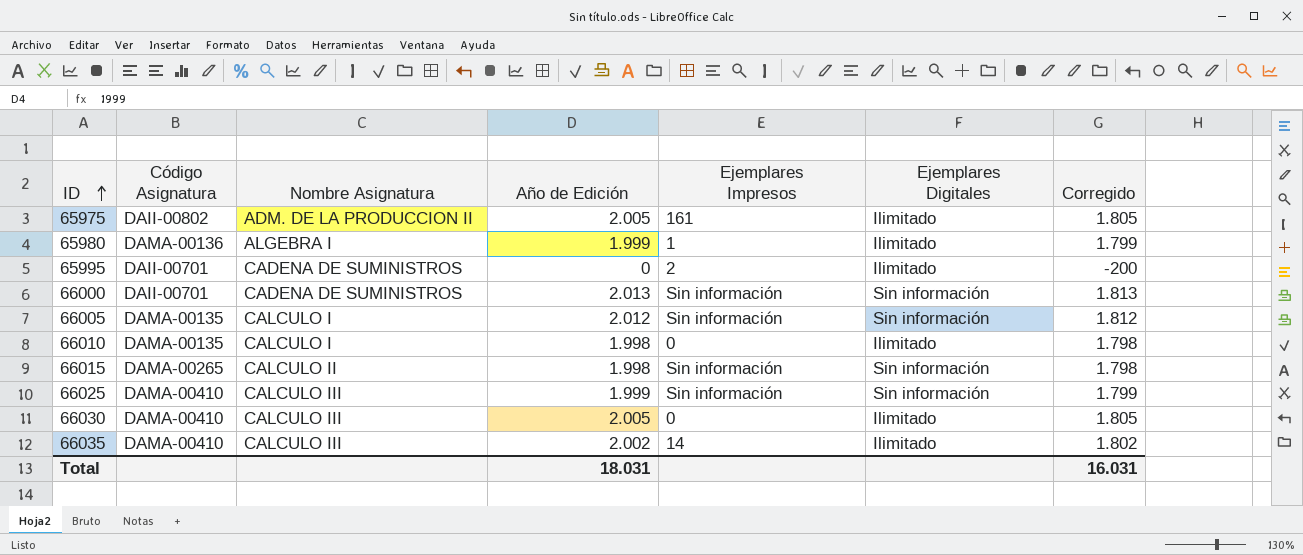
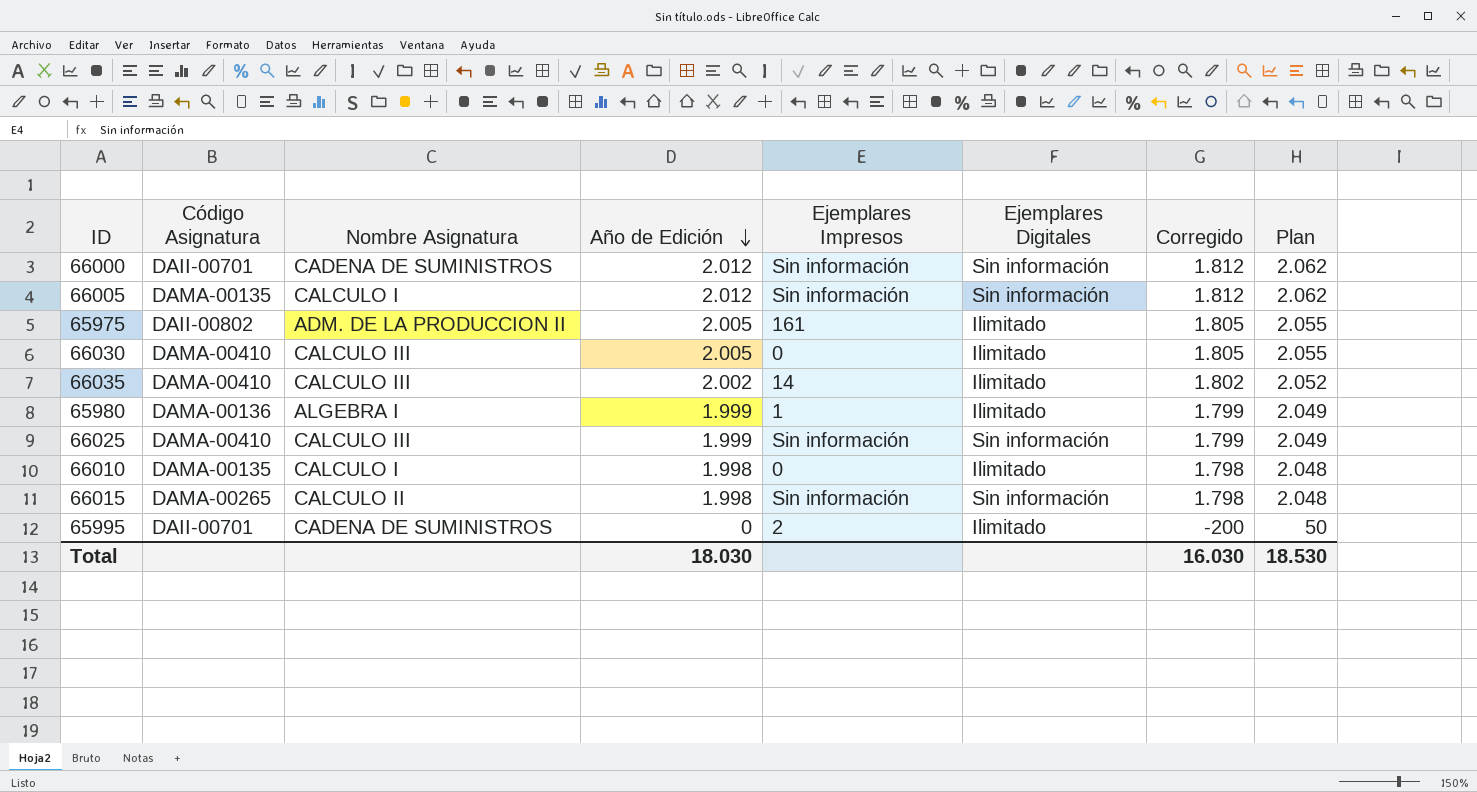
row order: ID ascending -> Año de Edición descending
column Plan | formula: none -> [Año de Edición] + 50
66000 | Año de Edición: 2.013 -> 2.012
66000 | Corregido: 1.813 -> 1.812
Total | Año de Edición: 18.031 -> 18.030
Total | Corregido: 16.031 -> 16.030

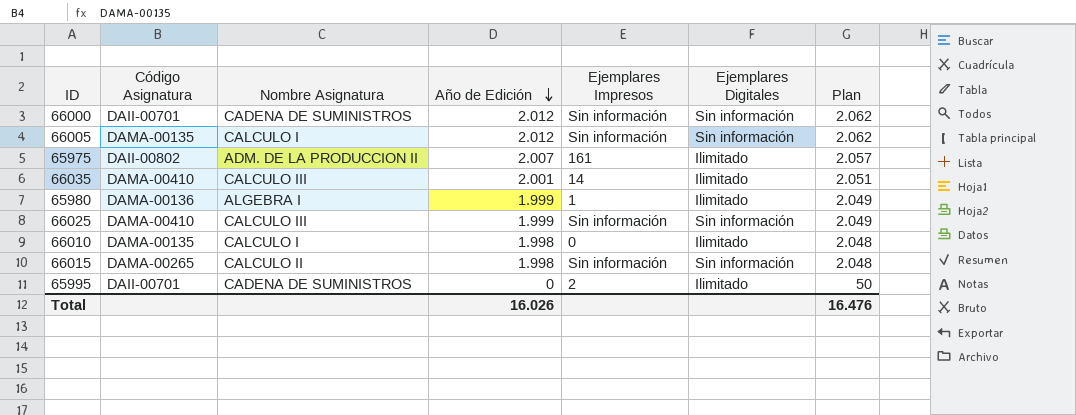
column Corregido | formula: [Año de Edición] - 200 -> none
row 66030: DAMA-00410 | CALCULO III | 2.005 | 0 | Ilimitado | 1.805 | 2.055 -> none
65975 | Año de Edición: 2.005 -> 2.007
65975 | Plan: 2.055 -> 2.057
66035 | Año de Edición: 2.002 -> 2.001
66035 | Plan: 2.052 -> 2.051
Total | Año de Edición: 18.030 -> 16.026
Total | Plan: 18.530 -> 16.476

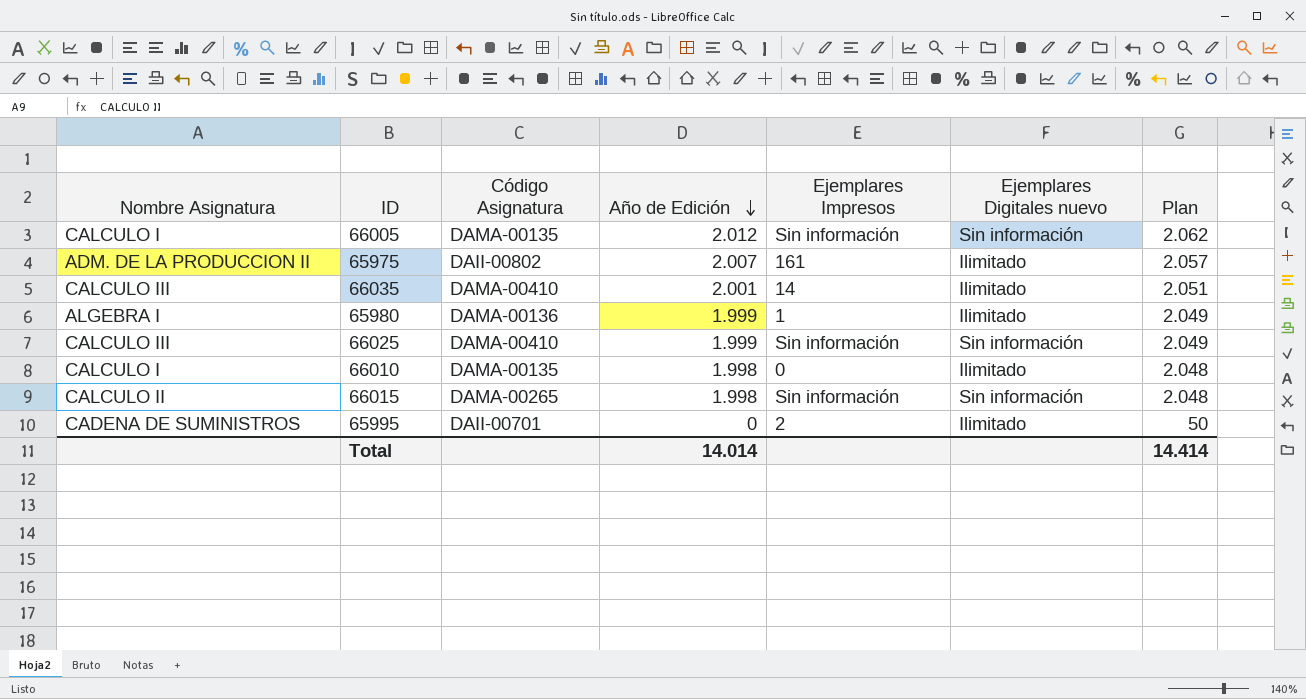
column Nombre Asignatura | position: 3 -> 1
column name: Ejemplares Digitales -> Ejemplares Digitales nuevo
row 66000: DAII-00701 | CADENA DE SUMINISTROS | 2.012 | Sin información | Sin información | 2.062 -> none
Total | Año de Edición: 16.026 -> 14.014
Total | Plan: 16.476 -> 14.414

